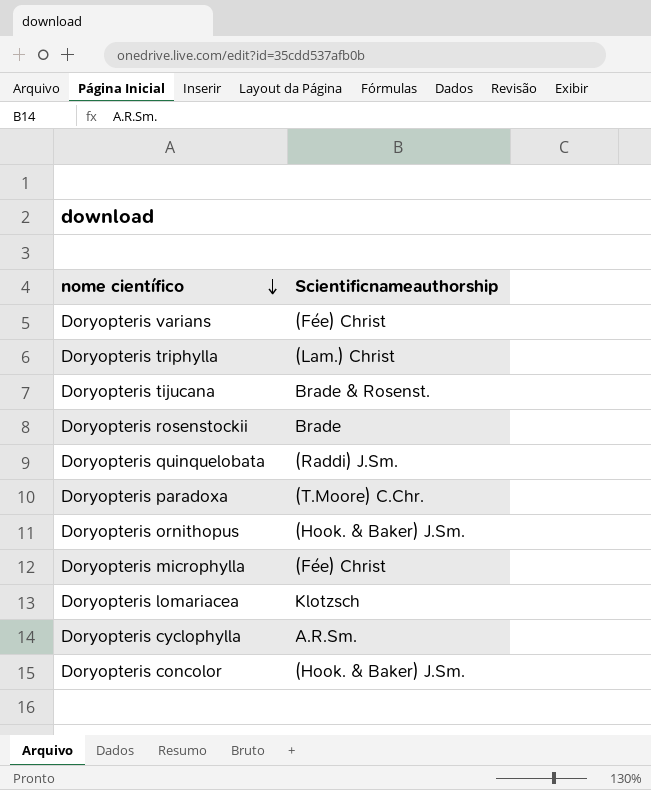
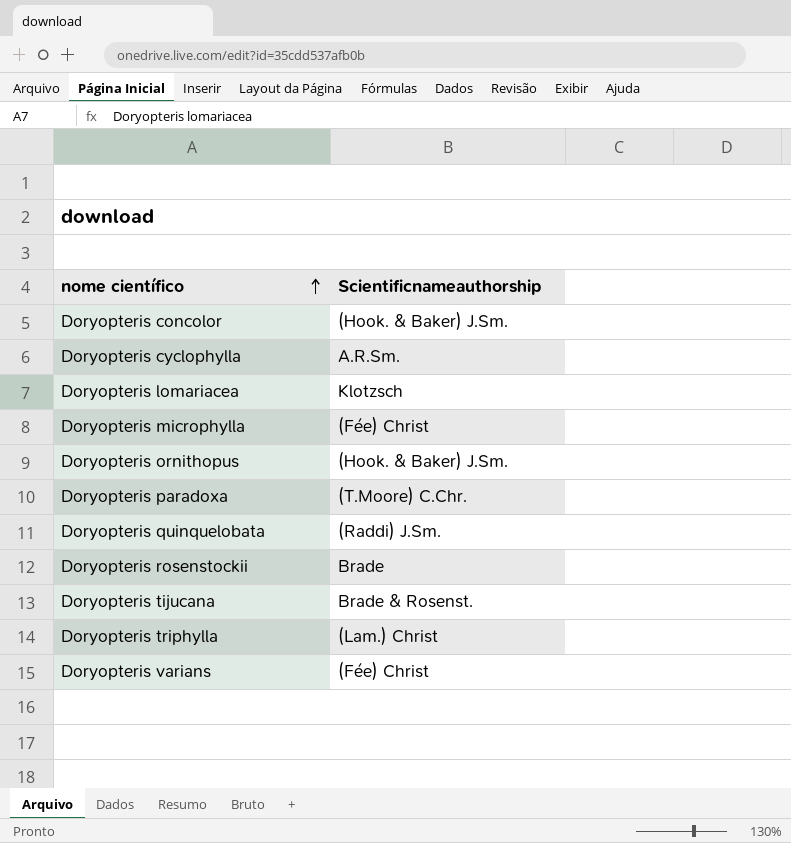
row order: nome científico descending -> nome científico ascending

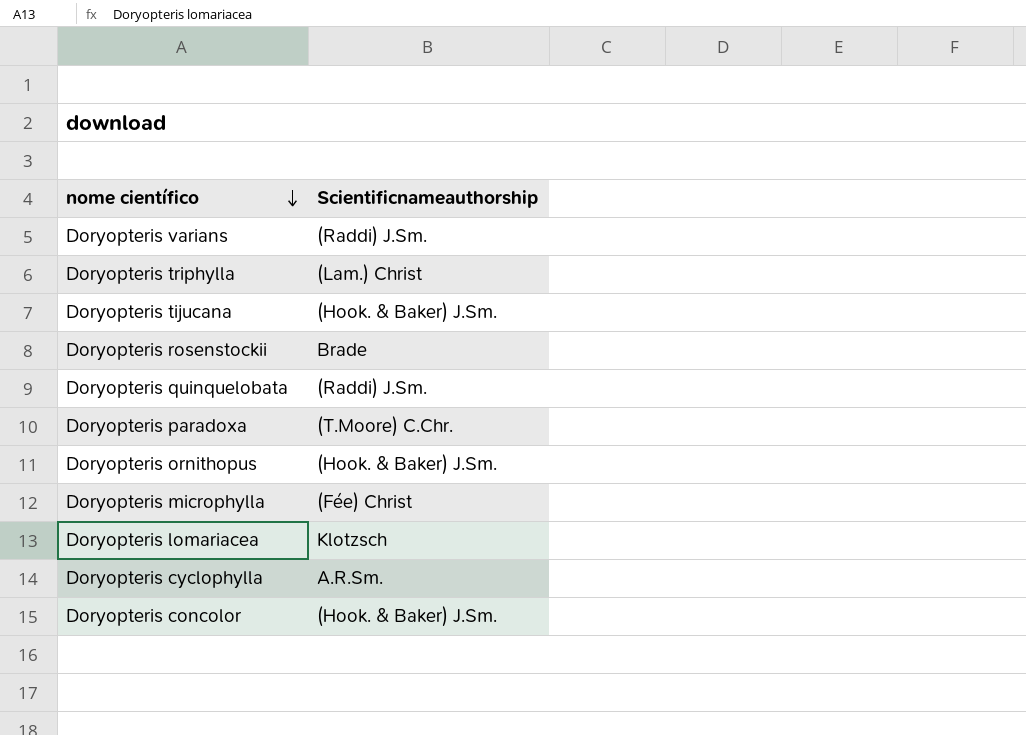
row order: nome científico ascending -> nome científico descending
Doryopteris varians | Scientificnameauthorship: (Fée) Christ -> (Raddi) J.Sm.
Doryopteris tijucana | Scientificnameauthorship: Brade & Rosenst. -> (Hook. & Baker) J.Sm.

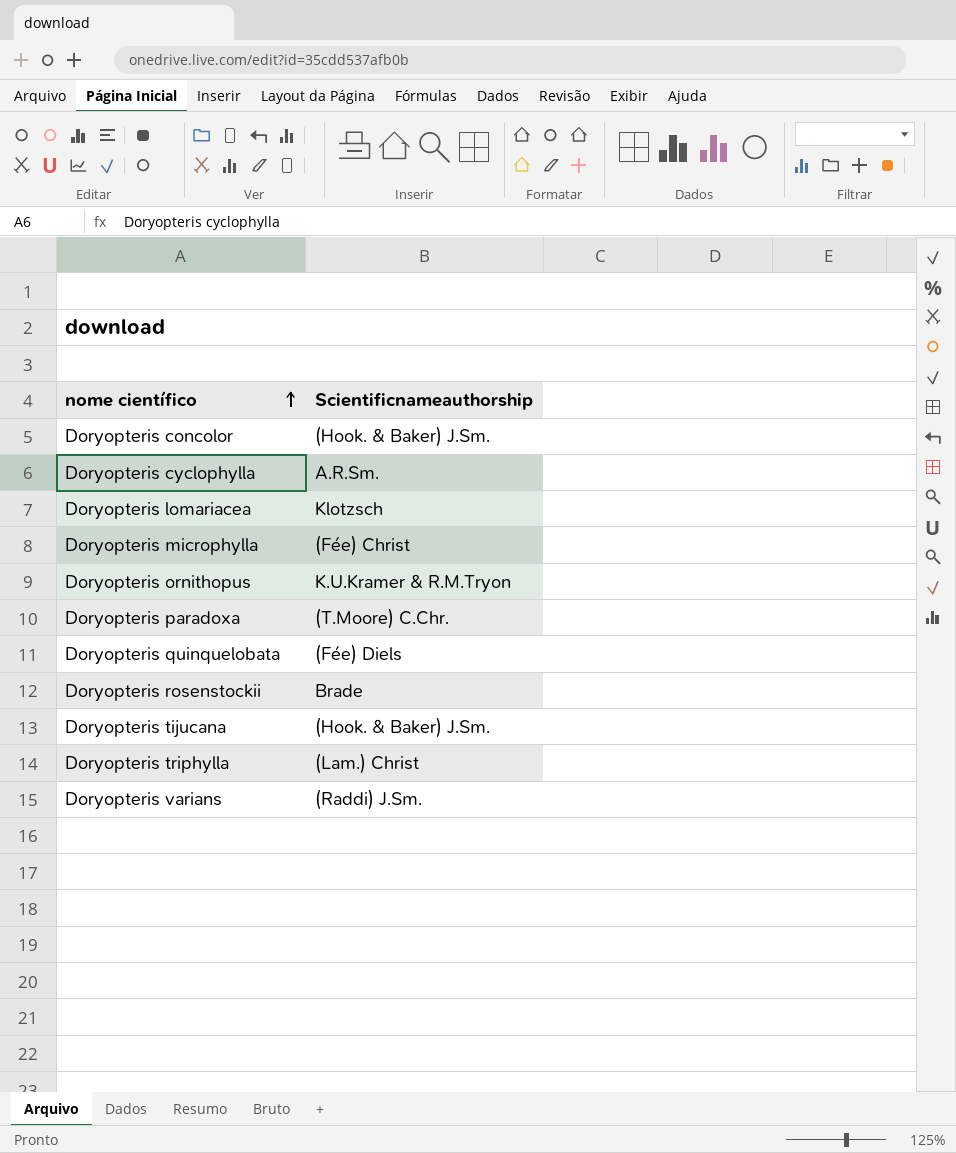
row order: nome científico descending -> nome científico ascending
Doryopteris ornithopus | Scientificnameauthorship: (Hook. & Baker) J.Sm. -> K.U.Kramer & R.M.Tryon
Doryopteris quinquelobata | Scientificnameauthorship: (Raddi) J.Sm. -> (Fée) Diels

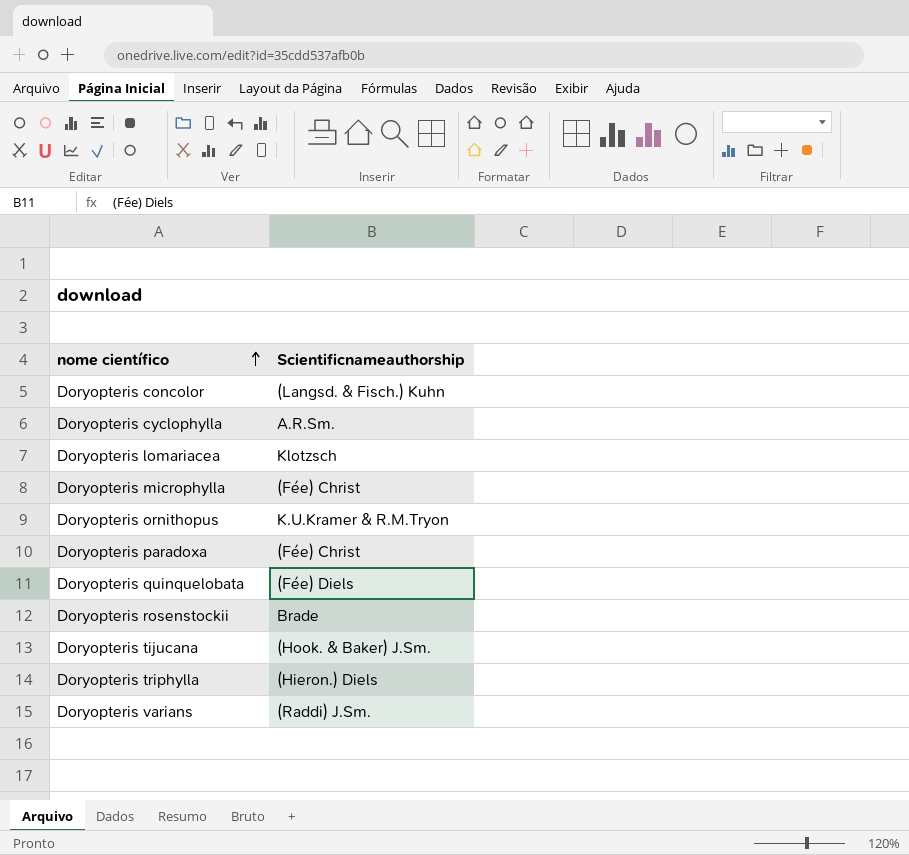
Doryopteris concolor | Scientificnameauthorship: (Hook. & Baker) J.Sm. -> (Langsd. & Fisch.) Kuhn
Doryopteris paradoxa | Scientificnameauthorship: (T.Moore) C.Chr. -> (Fée) Christ
Doryopteris triphylla | Scientificnameauthorship: (Lam.) Christ -> (Hieron.) Diels

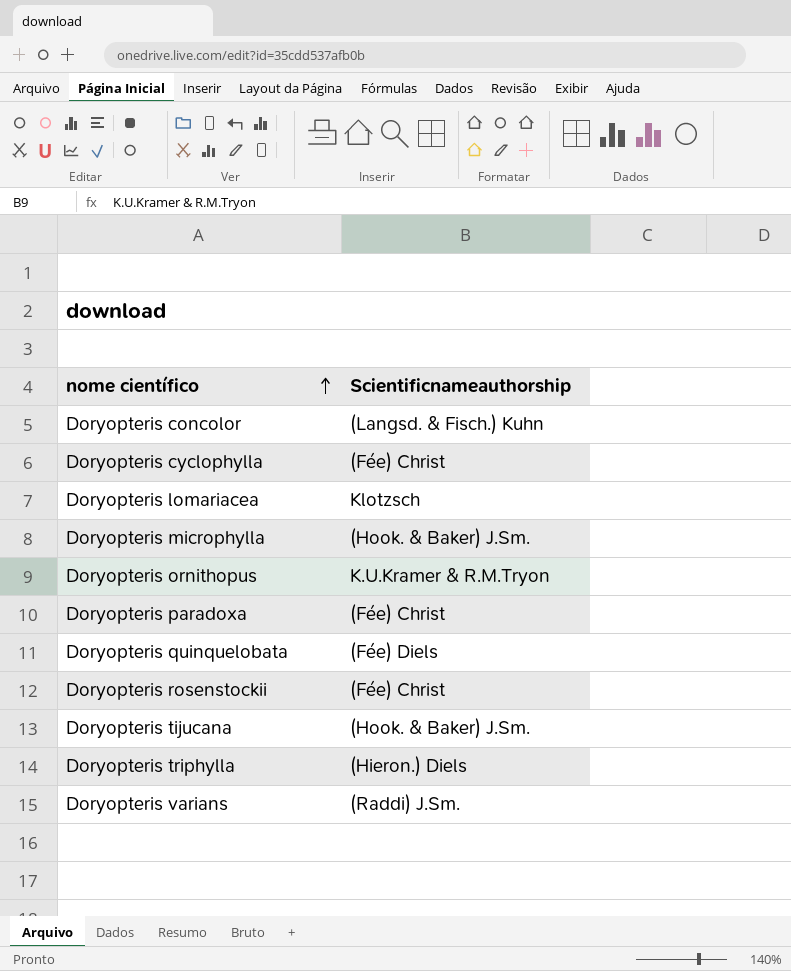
Doryopteris cyclophylla | Scientificnameauthorship: A.R.Sm. -> (Fée) Christ
Doryopteris microphylla | Scientificnameauthorship: (Fée) Christ -> (Hook. & Baker) J.Sm.
Doryopteris rosenstockii | Scientificnameauthorship: Brade -> (Fée) Christ

